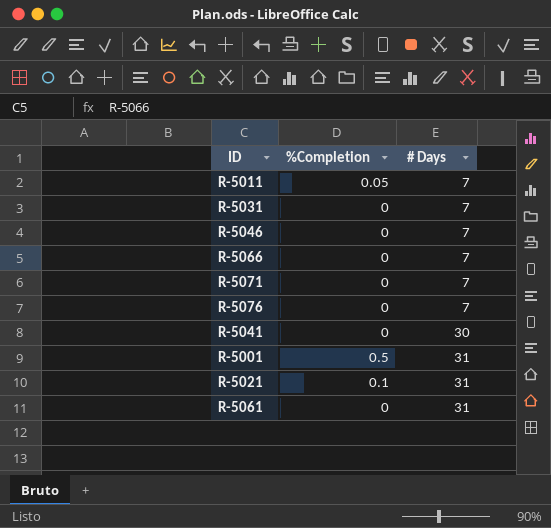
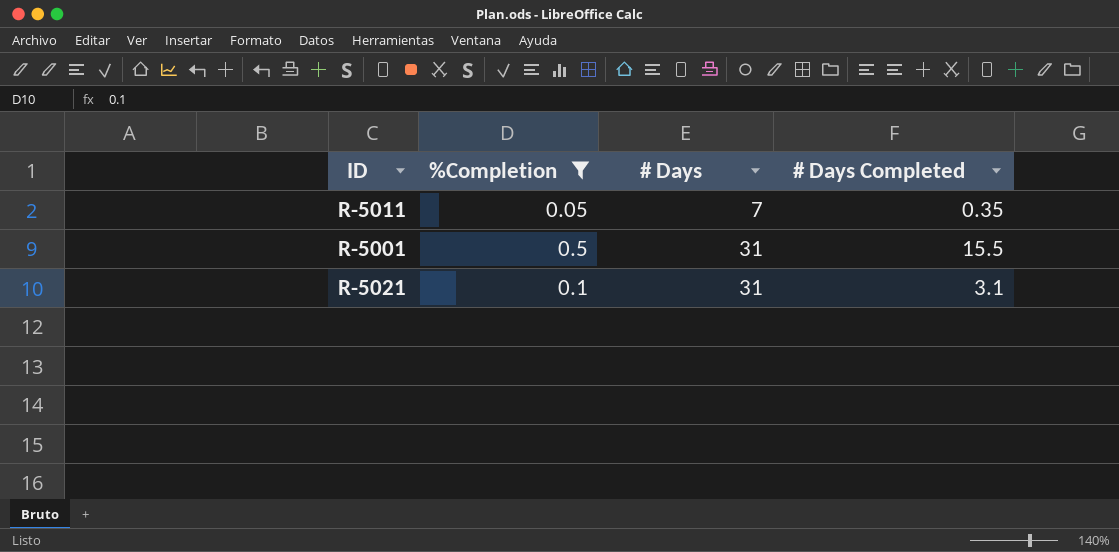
filter: none -> %Completion != 0
column # Days Completed | position: none -> 4

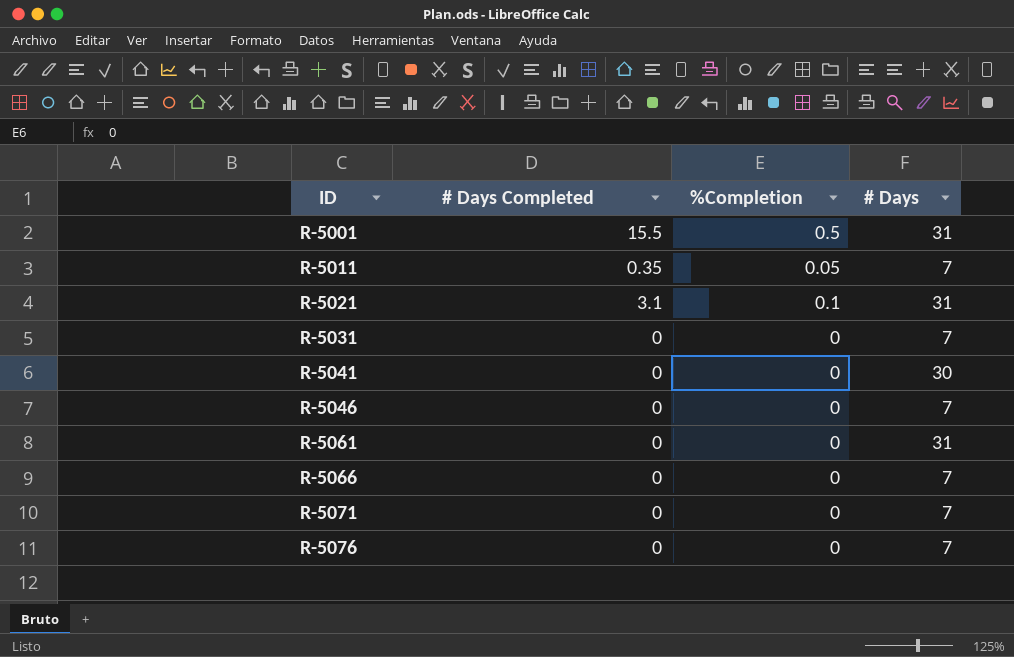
filter: %Completion != 0 -> none
row order: # Days ascending -> ID ascending
column # Days Completed | position: 4 -> 2

